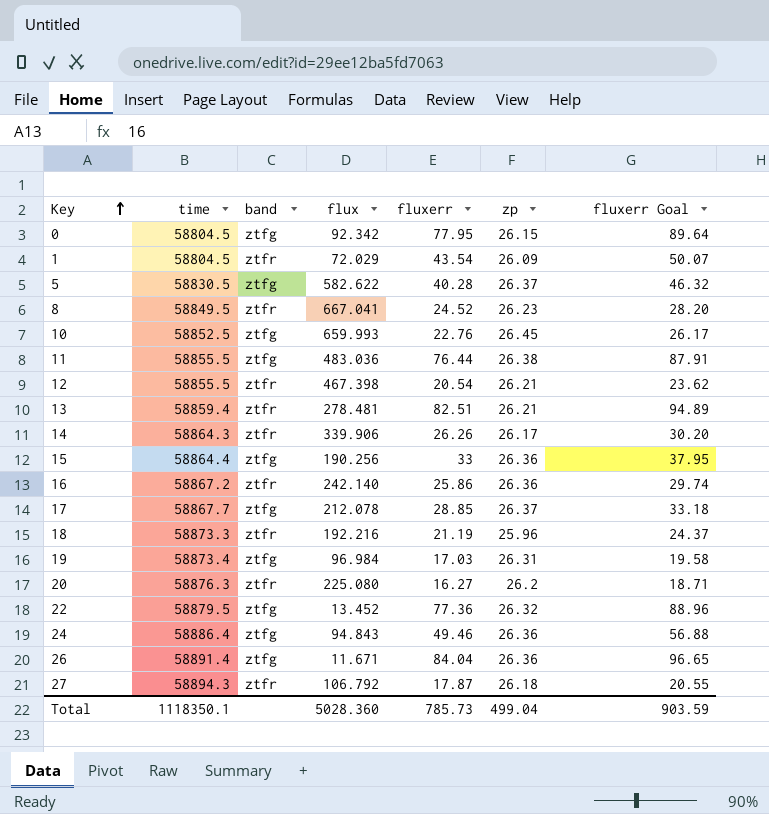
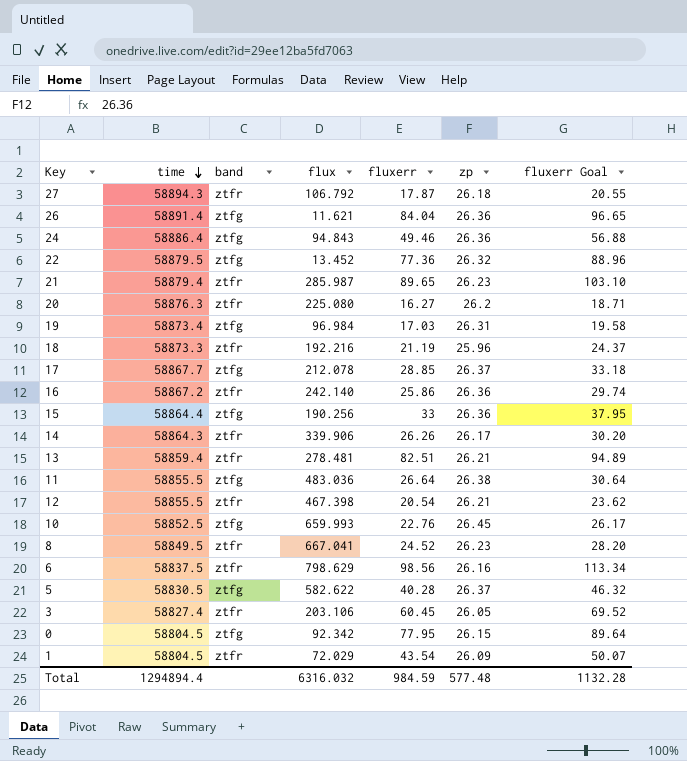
row order: Key ascending -> time descending
26 | flux: 11.671 -> 11.621
row 21: none -> 58879.4 | ztfr | 285.987 | 89.65 | 26.23 | 103.10
11 | fluxerr: 76.44 -> 26.64
11 | fluxerr Goal: 87.91 -> 30.64
row 6: none -> 58837.5 | ztfr | 798.629 | 98.56 | 26.16 | 113.34
row 3: none -> 58827.4 | ztfr | 203.106 | 60.45 | 26.05 | 69.52
Total | time: 1118350.1 -> 1294894.4
Total | flux: 5028.360 -> 6316.032
Total | fluxerr: 785.73 -> 984.59
Total | zp: 499.04 -> 577.48
Total | fluxerr Goal: 903.59 -> 1132.28

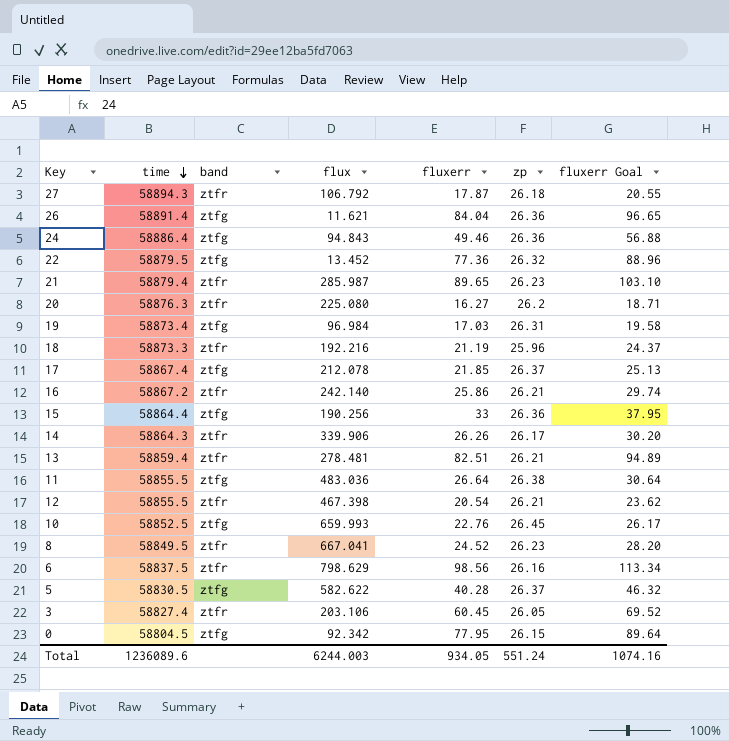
row 1: 58804.5 | ztfr | 72.029 | 43.54 | 26.09 | 50.07 -> none
17 | time: 58867.7 -> 58867.4
17 | fluxerr: 28.85 -> 21.85
17 | fluxerr Goal: 33.18 -> 25.13
16 | zp: 26.36 -> 26.21
Total | time: 1294894.4 -> 1236089.6
Total | flux: 6316.032 -> 6244.003
Total | fluxerr: 984.59 -> 934.05
Total | zp: 577.48 -> 551.24
Total | fluxerr Goal: 1132.28 -> 1074.16

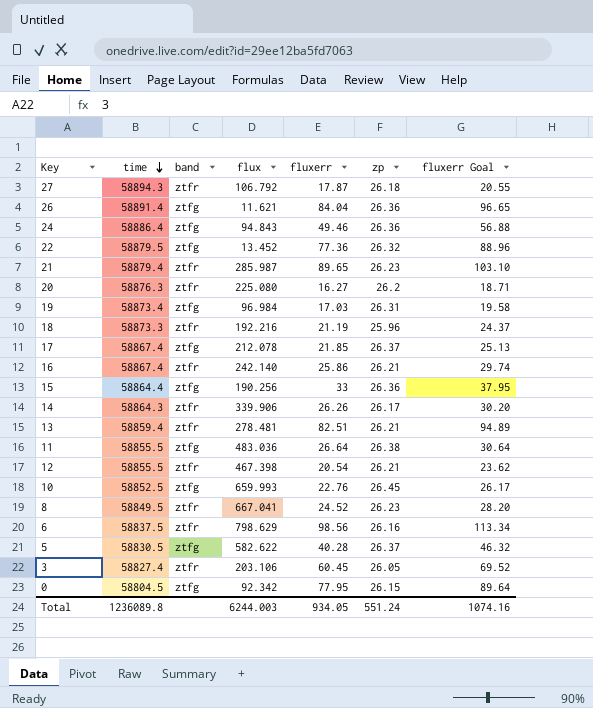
16 | time: 58867.2 -> 58867.4
Total | time: 1236089.6 -> 1236089.8

